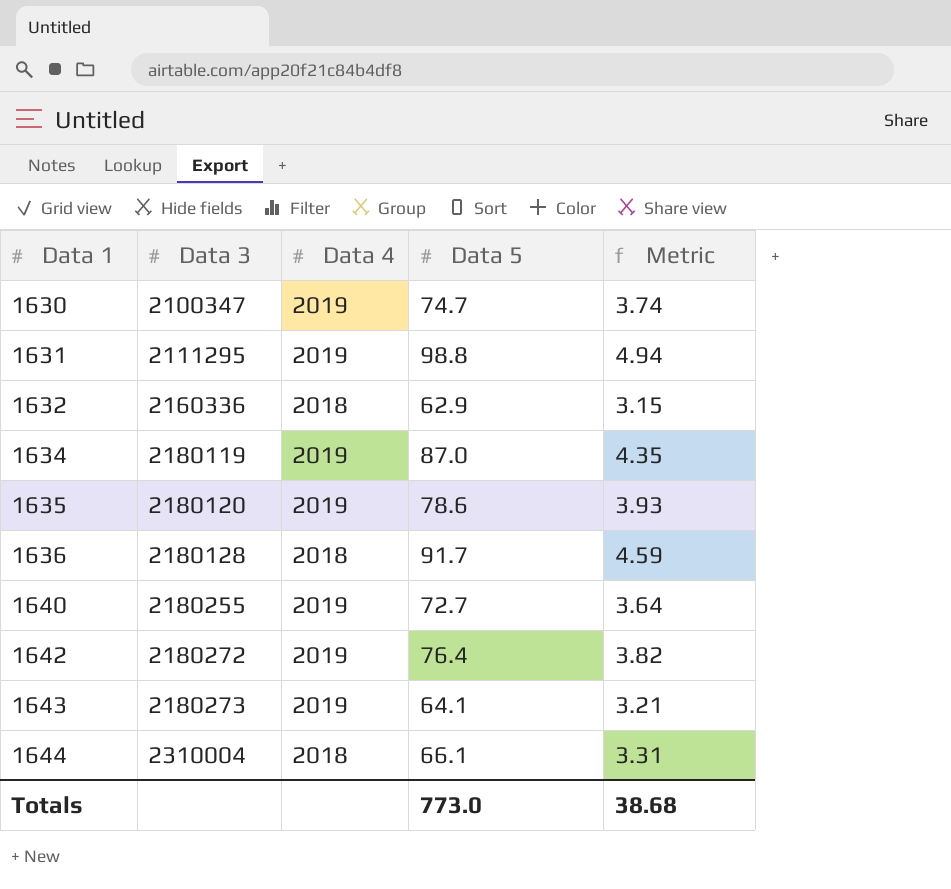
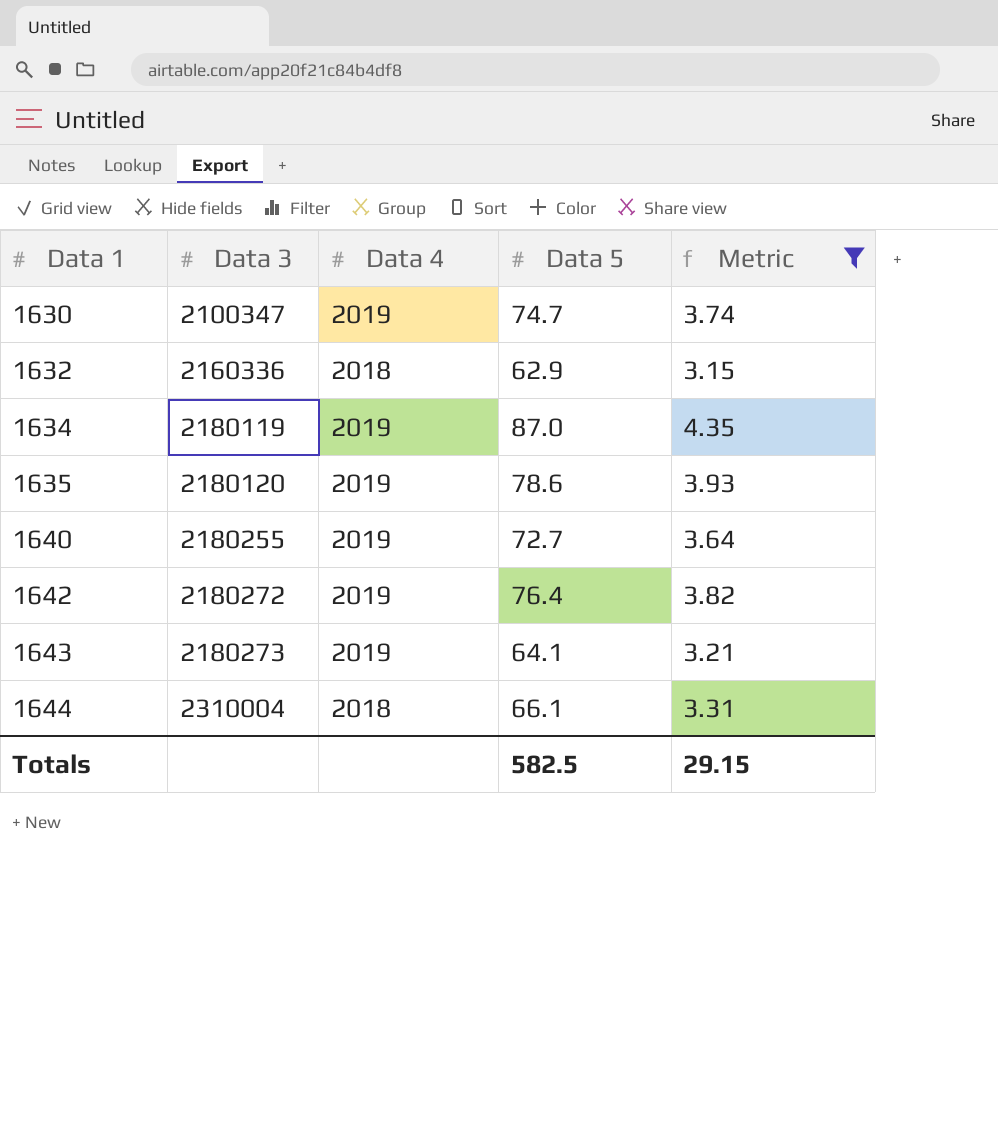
filter: none -> Metric <= 4.35
Totals | Data 5: 773.0 -> 582.5
Totals | Metric: 38.68 -> 29.15

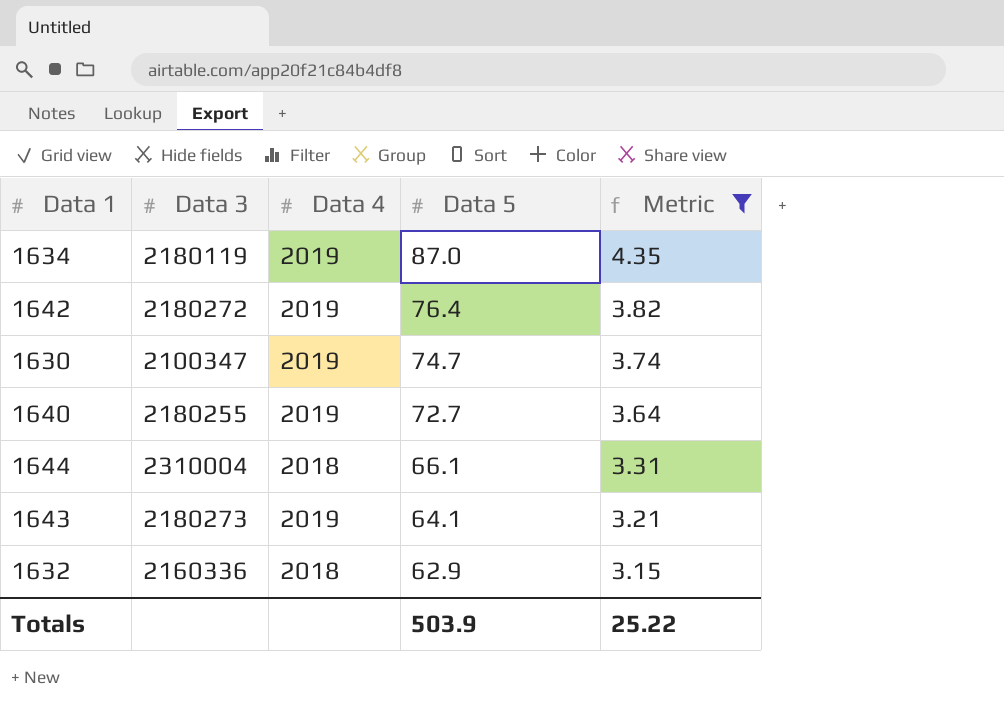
row order: Data 1 ascending -> Data 5 descending
row 1635: 2180120 | 2019 | 78.6 | 3.93 -> none
Totals | Data 5: 582.5 -> 503.9
Totals | Metric: 29.15 -> 25.22

